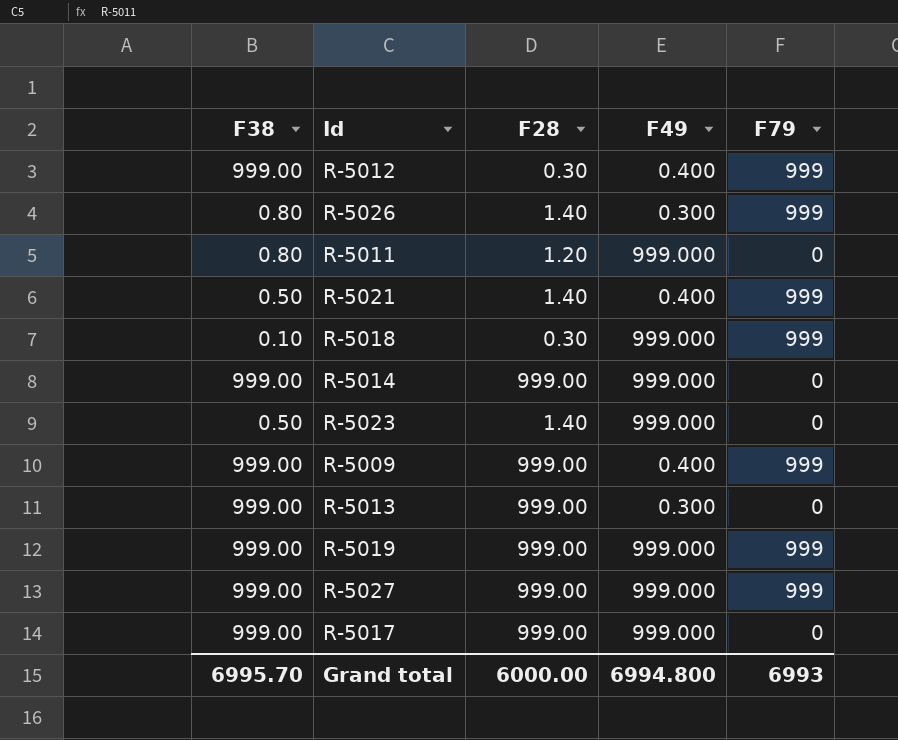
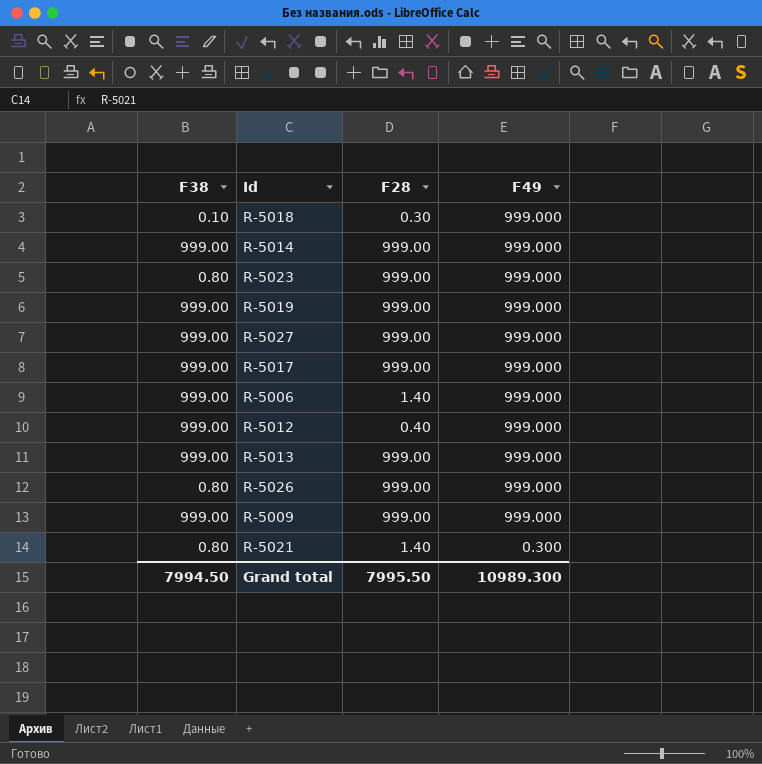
row order: none -> F49 descending
column F79 | position: 5 -> none
row R-5011: 0.80 | 1.20 | 999.000 | 0 -> none
R-5023 | F38: 0.50 -> 0.80
R-5023 | F28: 1.40 -> 999.00
row R-5006: none -> 999.00 | 1.40 | 999.000
R-5012 | F28: 0.30 -> 0.40
R-5012 | F49: 0.400 -> 999.000
R-5013 | F49: 0.300 -> 999.000
R-5026 | F28: 1.40 -> 999.00
R-5026 | F49: 0.300 -> 999.000
R-5009 | F49: 0.400 -> 999.000
R-5021 | F38: 0.50 -> 0.80
R-5021 | F49: 0.400 -> 0.300
Grand total | F38: 6995.70 -> 7994.50
Grand total | F28: 6000.00 -> 7995.50
Grand total | F49: 6994.800 -> 10989.300

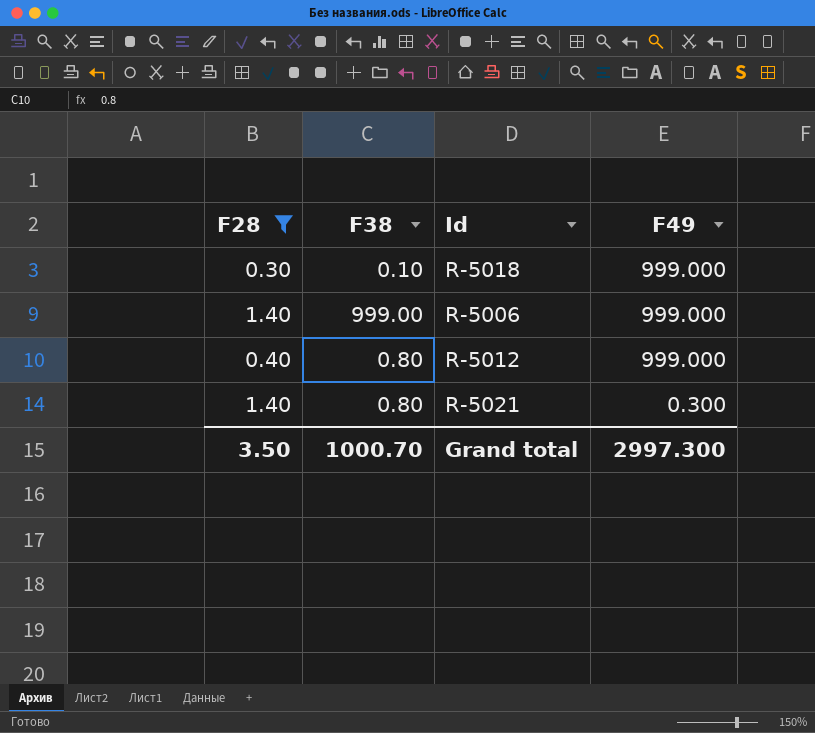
filter: none -> F28 != 999.00
column F28 | position: 3 -> 1
R-5012 | F38: 999.00 -> 0.80
Grand total | F28: 7995.50 -> 3.50
Grand total | F38: 7994.50 -> 1000.70
Grand total | F49: 10989.300 -> 2997.300

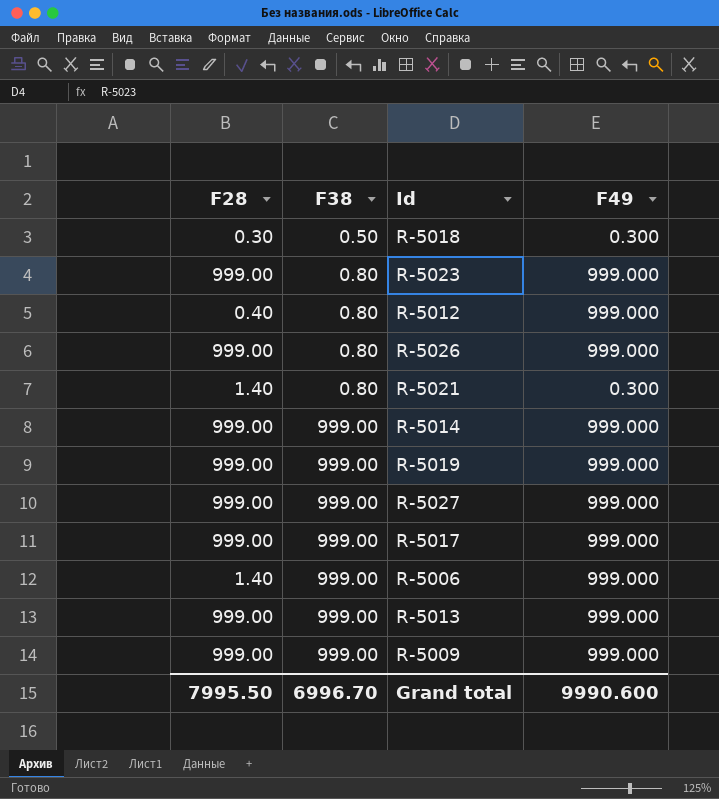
filter: F28 != 999.00 -> none
row order: F49 descending -> F38 ascending
R-5018 | F38: 0.10 -> 0.50
R-5018 | F49: 999.000 -> 0.300
Grand total | F28: 3.50 -> 7995.50
Grand total | F38: 1000.70 -> 6996.70
Grand total | F49: 2997.300 -> 9990.600

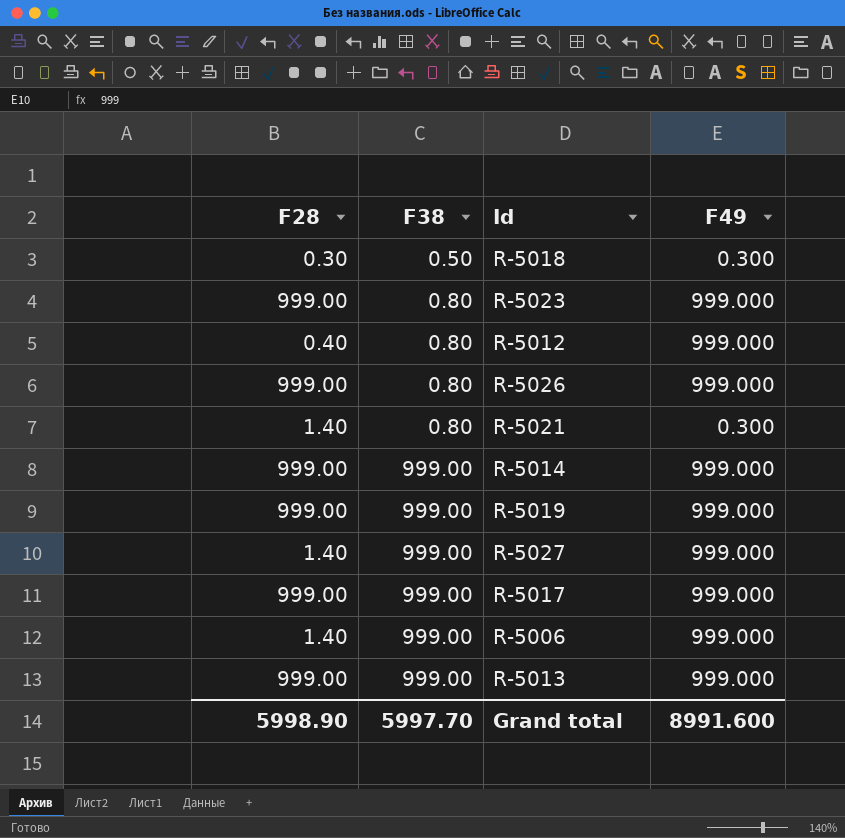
row R-5009: 999.00 | 999.00 | 999.000 -> none
R-5027 | F28: 999.00 -> 1.40
Grand total | F28: 7995.50 -> 5998.90
Grand total | F38: 6996.70 -> 5997.70
Grand total | F49: 9990.600 -> 8991.600

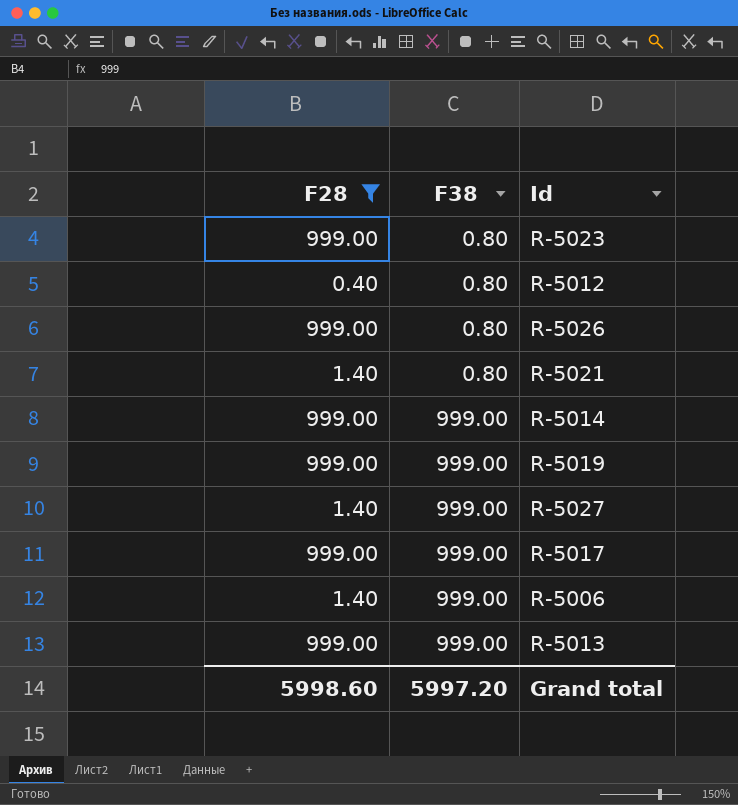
filter: none -> F28 != 0.30
column F49 | position: 4 -> none
Grand total | F28: 5998.90 -> 5998.60
Grand total | F38: 5997.70 -> 5997.20

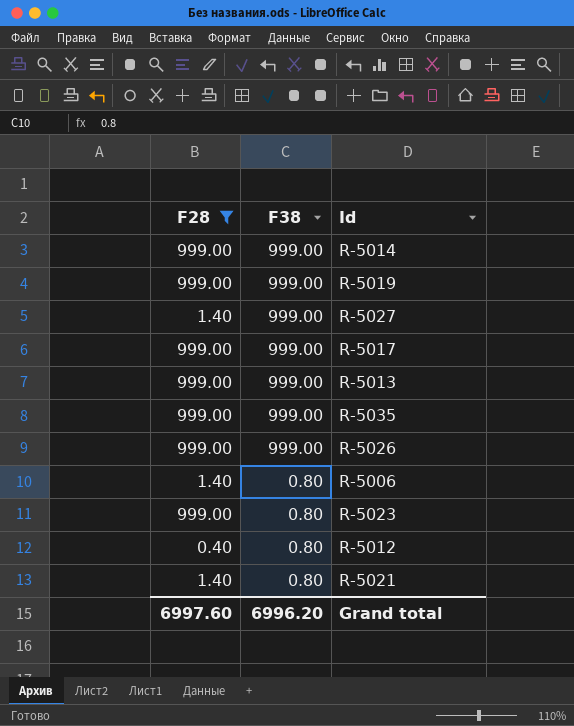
row order: F38 ascending -> F38 descending
row R-5035: none -> 999.00 | 999.00
R-5026 | F38: 0.80 -> 999.00
R-5006 | F38: 999.00 -> 0.80
Grand total | F28: 5998.60 -> 6997.60
Grand total | F38: 5997.20 -> 6996.20

